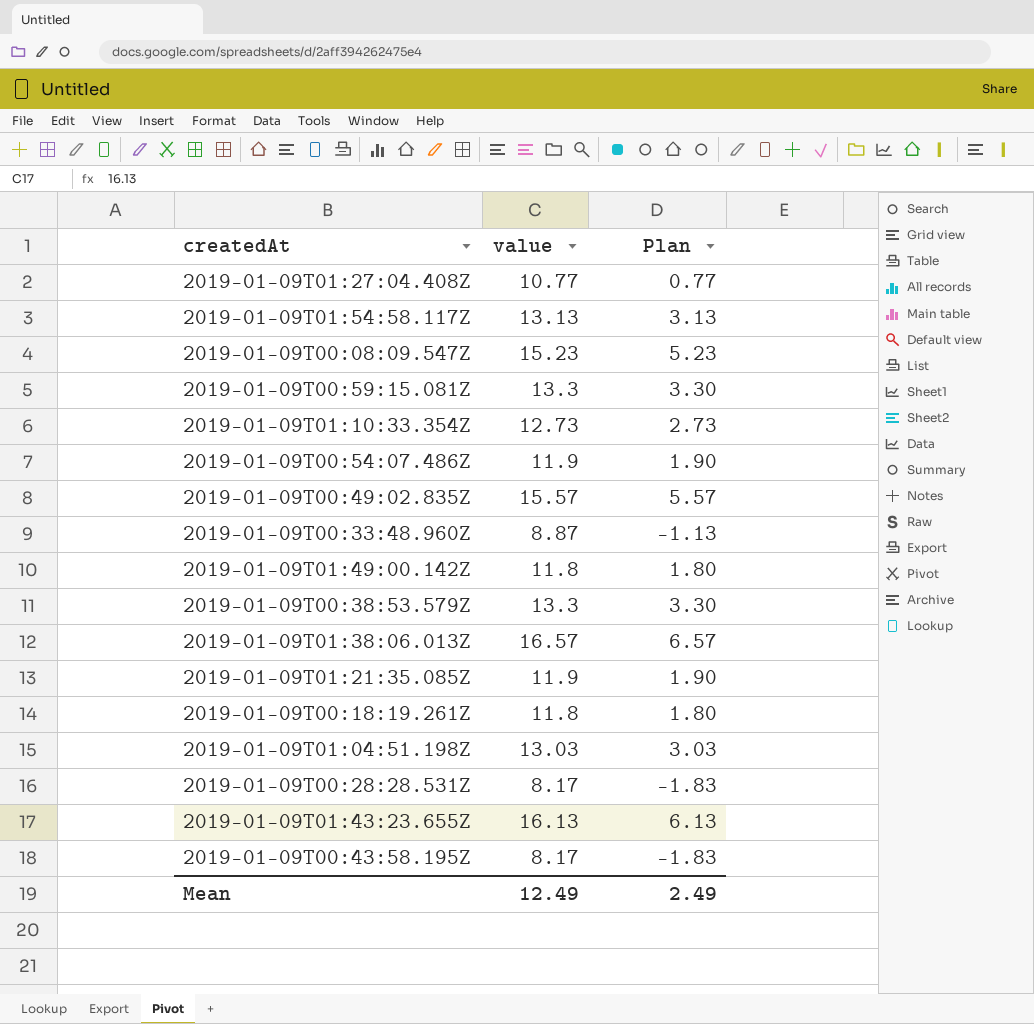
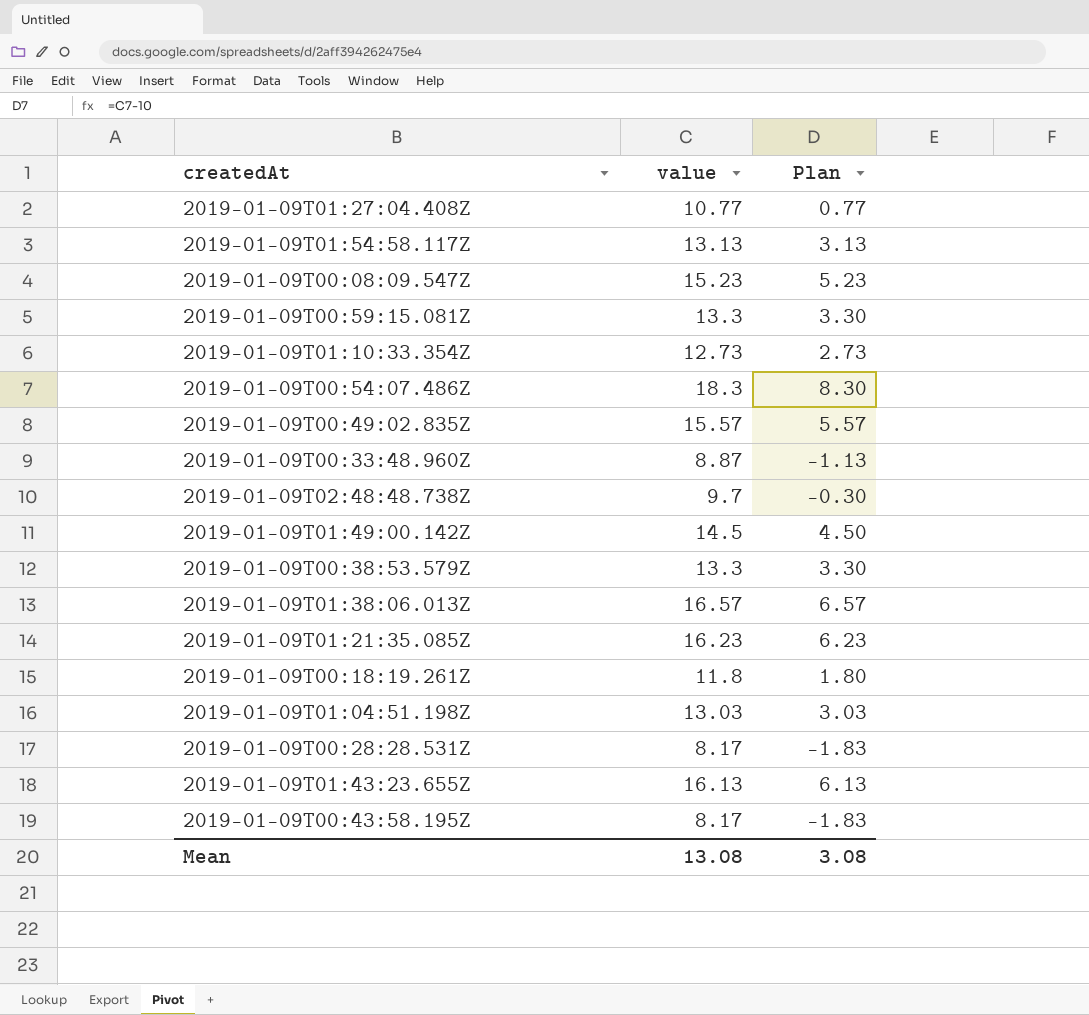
2019-01-09T00:54:07.486Z | value: 11.9 -> 18.3
2019-01-09T00:54:07.486Z | Plan: 1.90 -> 8.30
row 2019-01-09T02:48:48.738Z: none -> 9.7 | -0.30
2019-01-09T01:49:00.142Z | value: 11.8 -> 14.5
2019-01-09T01:49:00.142Z | Plan: 1.80 -> 4.50
2019-01-09T01:21:35.085Z | value: 11.9 -> 16.23
2019-01-09T01:21:35.085Z | Plan: 1.90 -> 6.23
Mean | value: 12.49 -> 13.08
Mean | Plan: 2.49 -> 3.08

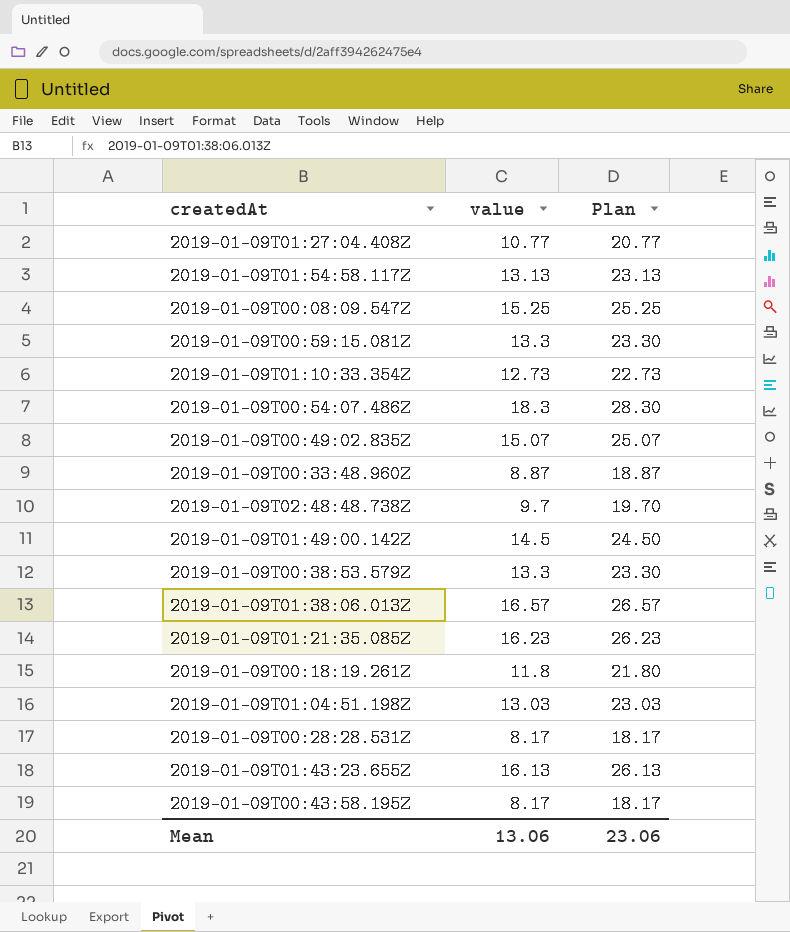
column Plan | formula: [value] - 10 -> [value] + 10
2019-01-09T00:08:09.547Z | value: 15.23 -> 15.25
2019-01-09T00:49:02.835Z | value: 15.57 -> 15.07
Mean | value: 13.08 -> 13.06
Mean | Plan: 3.08 -> 23.06

